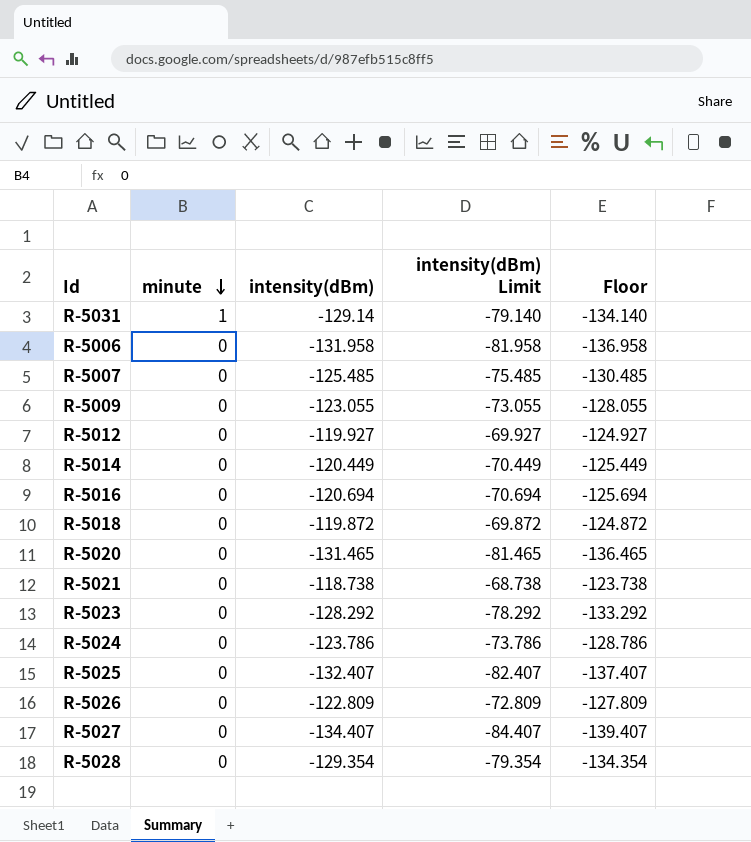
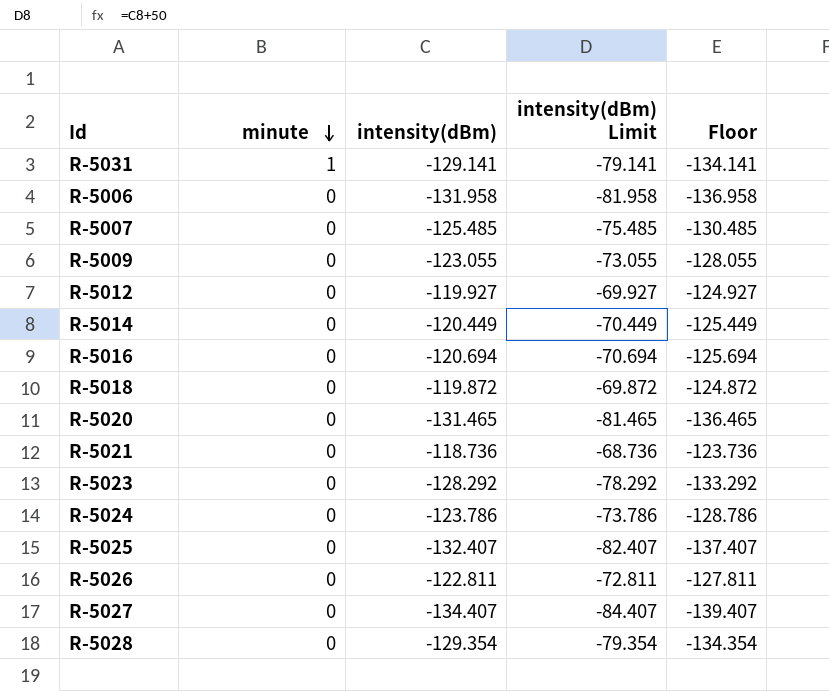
R-5031 | intensity(dBm): -129.14 -> -129.141
R-5031 | intensity(dBm) Limit: -79.140 -> -79.141
R-5031 | Floor: -134.140 -> -134.141
R-5021 | intensity(dBm): -118.738 -> -118.736
R-5021 | intensity(dBm) Limit: -68.738 -> -68.736
R-5021 | Floor: -123.738 -> -123.736
R-5026 | intensity(dBm): -122.809 -> -122.811
R-5026 | intensity(dBm) Limit: -72.809 -> -72.811
R-5026 | Floor: -127.809 -> -127.811

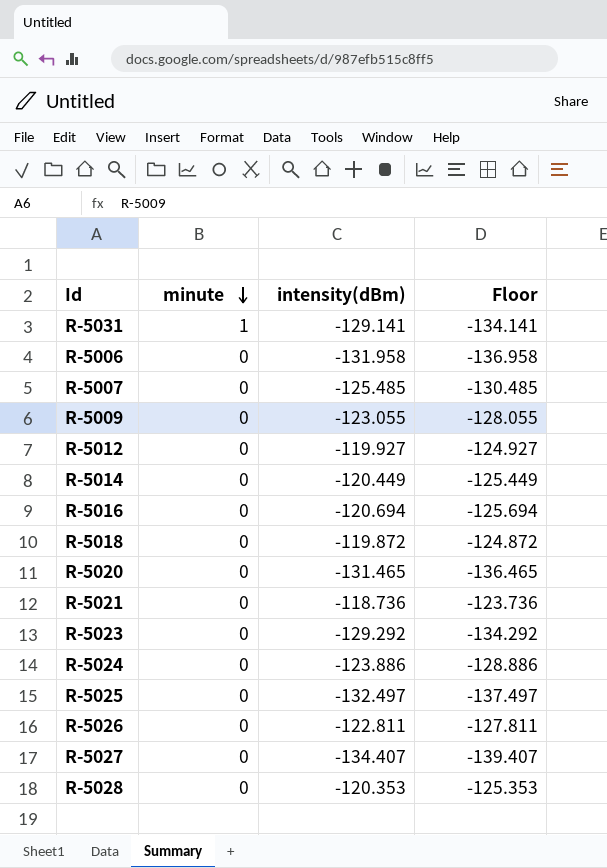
column intensity(dBm) Limit | formula: [intensity(dBm)] + 50 -> none
R-5023 | intensity(dBm): -128.292 -> -129.292
R-5023 | Floor: -133.292 -> -134.292
R-5024 | intensity(dBm): -123.786 -> -123.886
R-5024 | Floor: -128.786 -> -128.886
R-5025 | intensity(dBm): -132.407 -> -132.497
R-5025 | Floor: -137.407 -> -137.497
R-5028 | intensity(dBm): -129.354 -> -120.353
R-5028 | Floor: -134.354 -> -125.353

